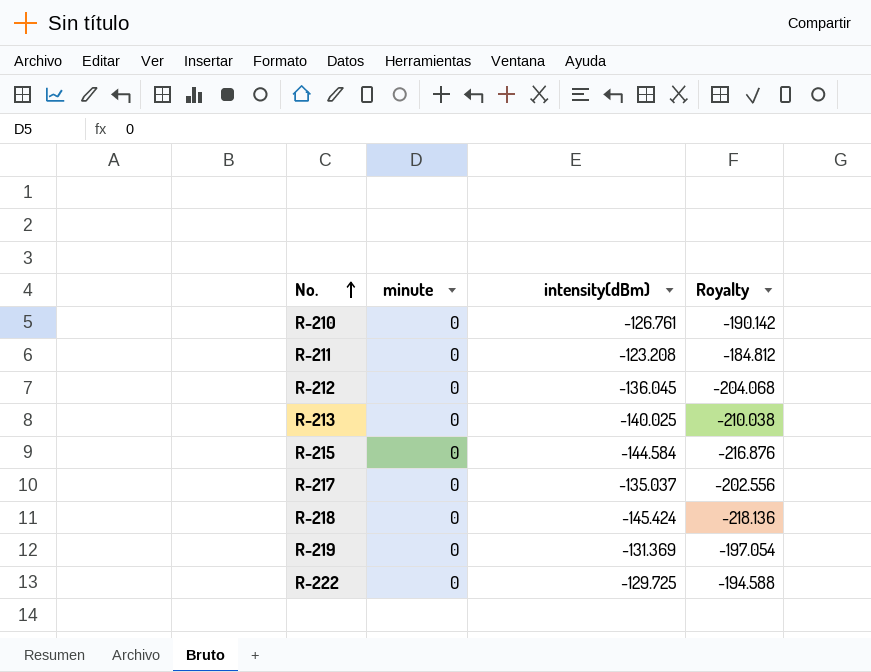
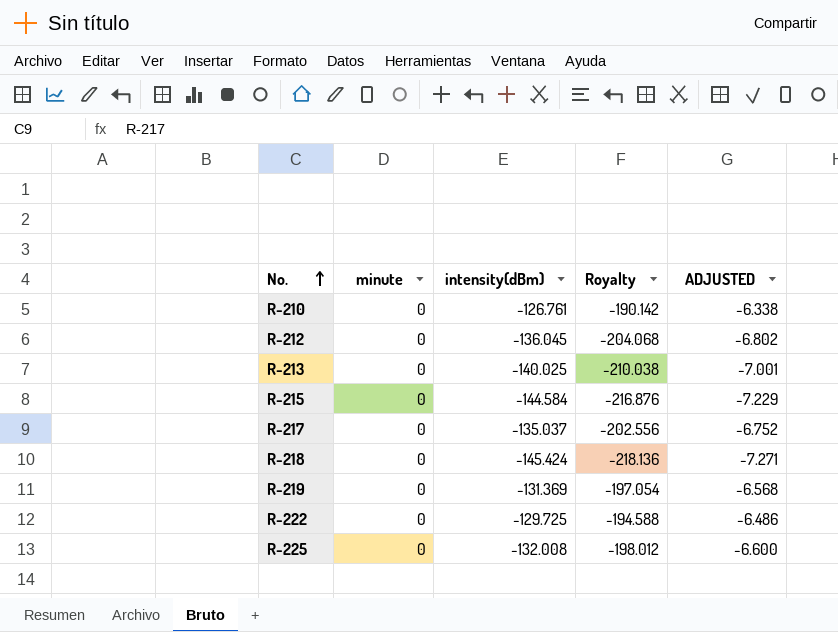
column ADJUSTED | formula: none -> [intensity(dBm)] * 0.05
row R-211: 0 | -123.208 | -184.812 -> none
row R-225: none -> 0 | -132.008 | -198.012 | -6.600

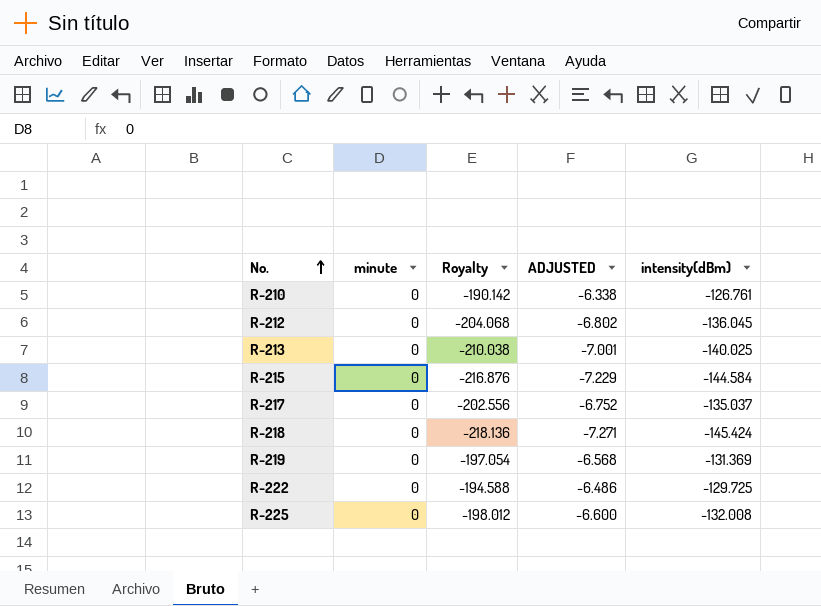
column intensity(dBm) | position: 3 -> 5

